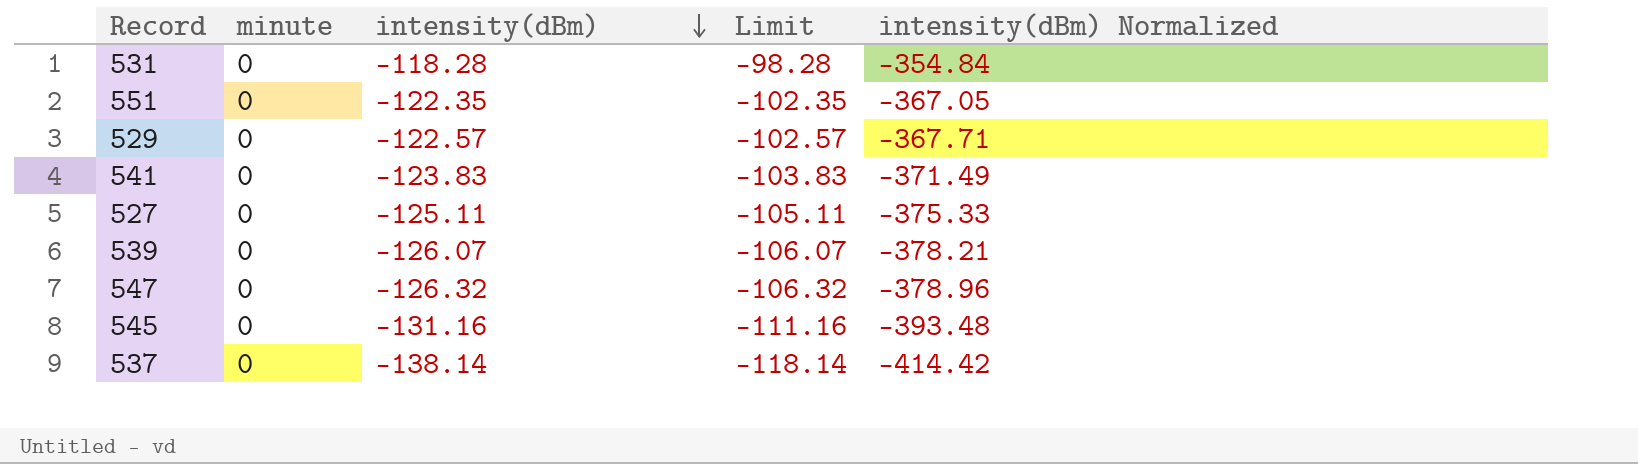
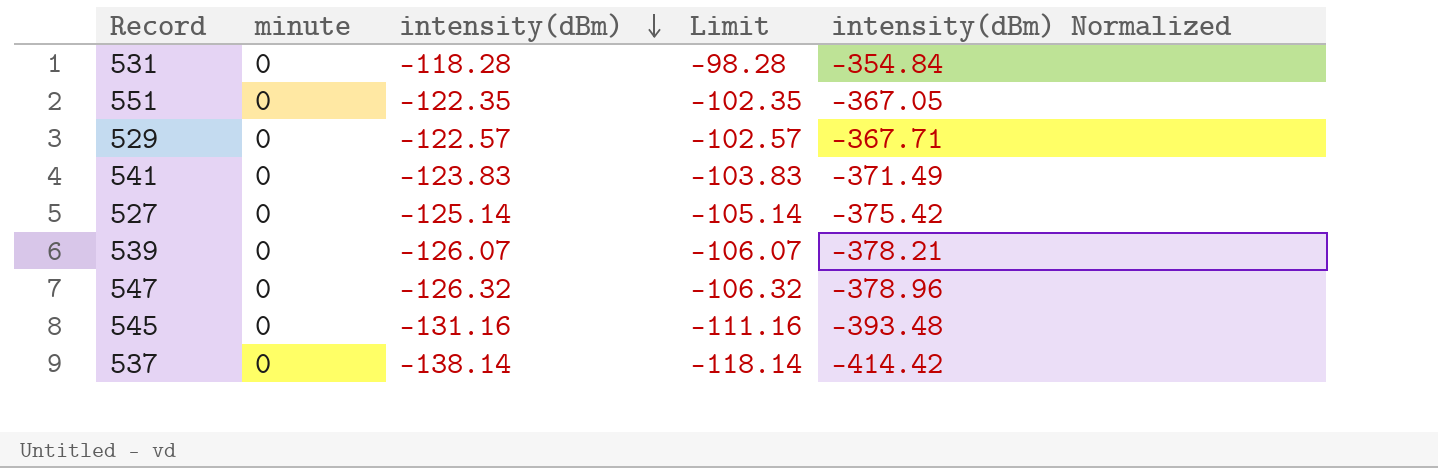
527 | intensity(dBm): -125.11 -> -125.14
527 | Limit: -105.11 -> -105.14
527 | intensity(dBm) Normalized: -375.33 -> -375.42

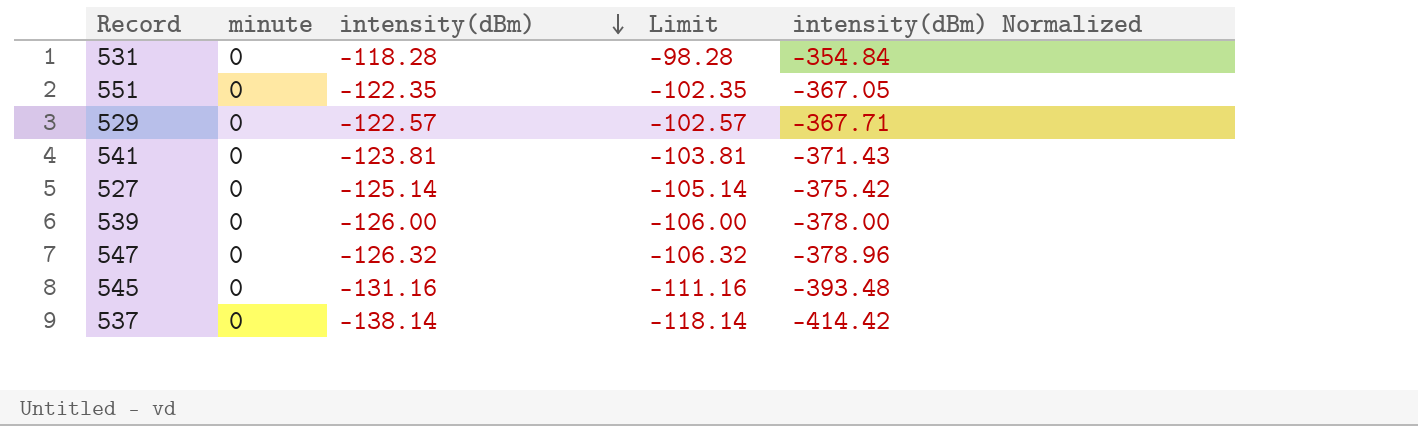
541 | intensity(dBm): -123.83 -> -123.81
541 | Limit: -103.83 -> -103.81
541 | intensity(dBm) Normalized: -371.49 -> -371.43
539 | intensity(dBm): -126.07 -> -126.00
539 | Limit: -106.07 -> -106.00
539 | intensity(dBm) Normalized: -378.21 -> -378.00

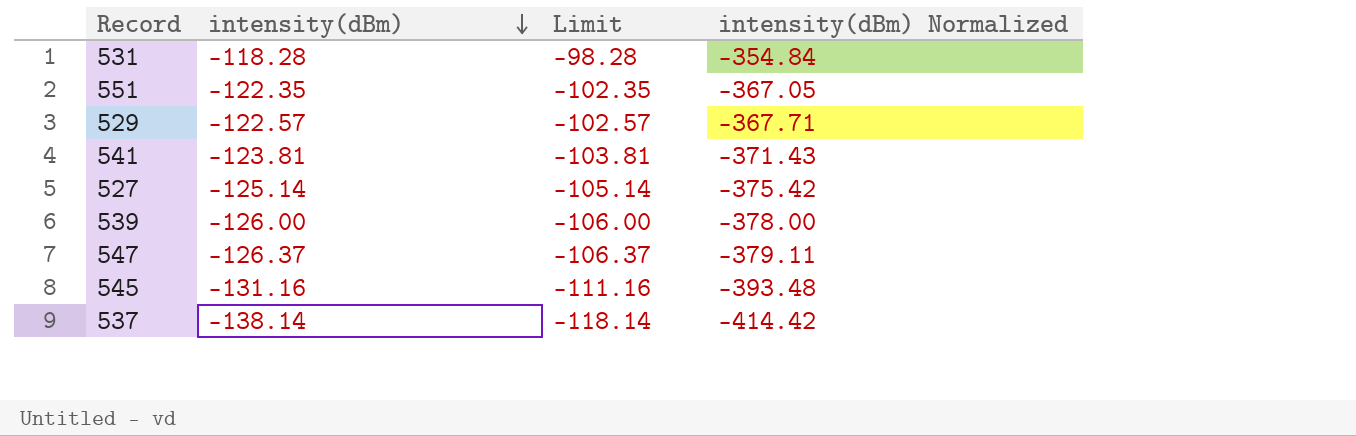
column minute | position: 2 -> none
547 | intensity(dBm): -126.32 -> -126.37
547 | Limit: -106.32 -> -106.37
547 | intensity(dBm) Normalized: -378.96 -> -379.11

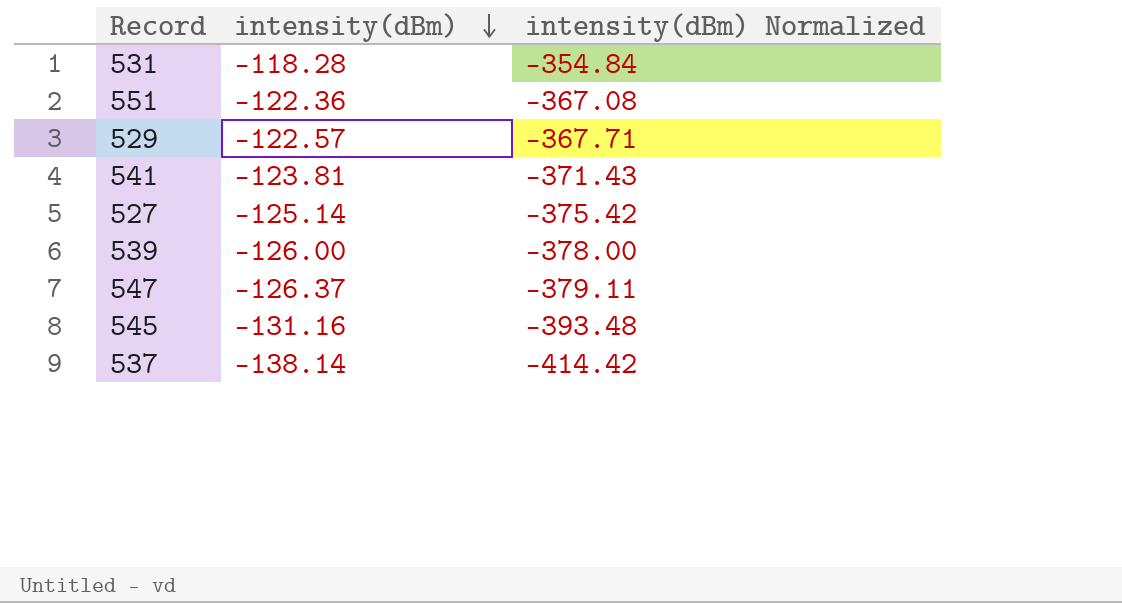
column Limit | formula: [intensity(dBm)] + 20 -> none
551 | intensity(dBm): -122.35 -> -122.36
551 | intensity(dBm) Normalized: -367.05 -> -367.08

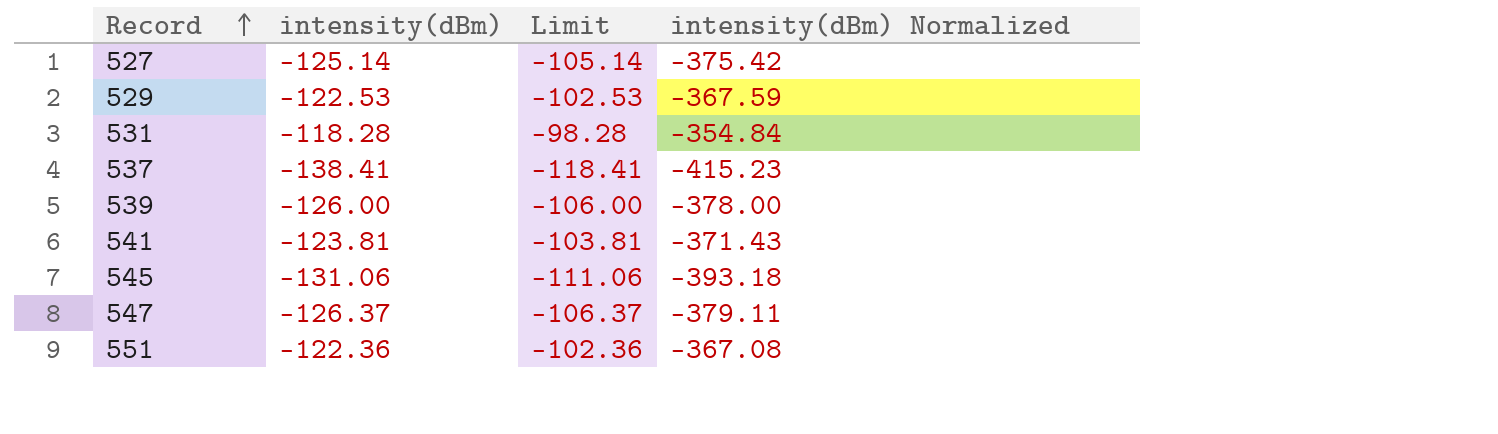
row order: intensity(dBm) descending -> Record ascending
column Limit | formula: none -> [intensity(dBm)] + 20
529 | intensity(dBm): -122.57 -> -122.53
529 | intensity(dBm) Normalized: -367.71 -> -367.59
537 | intensity(dBm): -138.14 -> -138.41
537 | intensity(dBm) Normalized: -414.42 -> -415.23
545 | intensity(dBm): -131.16 -> -131.06
545 | intensity(dBm) Normalized: -393.48 -> -393.18

